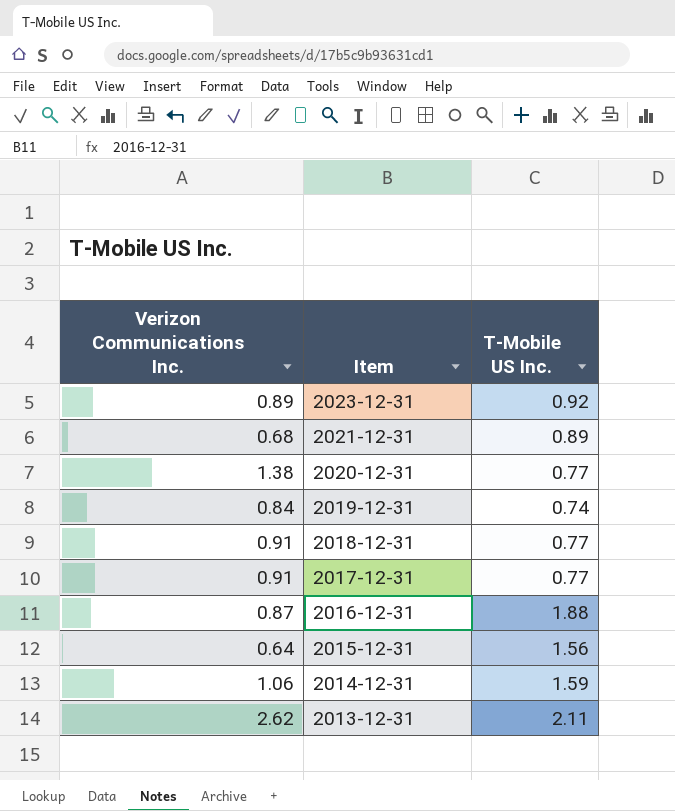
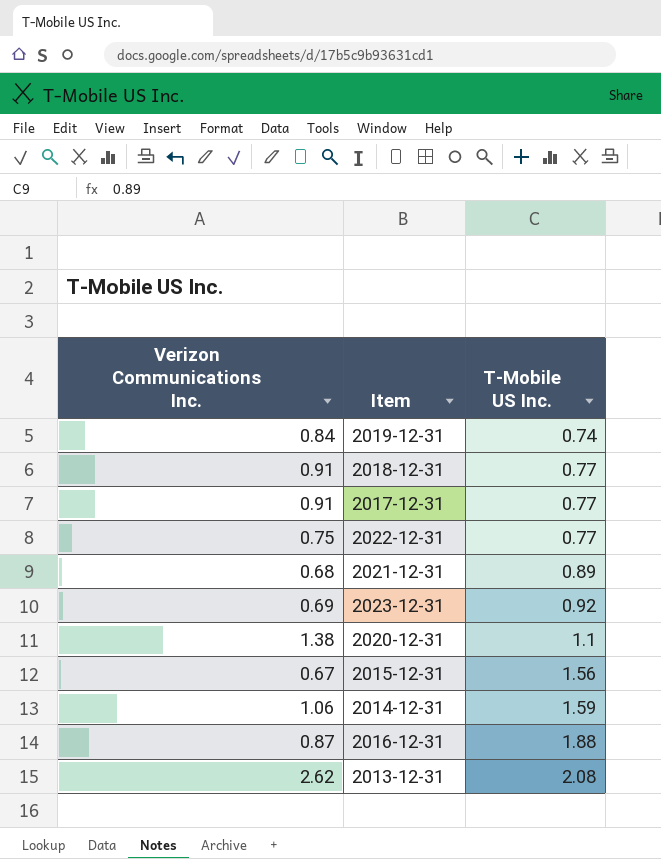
row order: Item descending -> T-Mobile US Inc. ascending
row 2022-12-31: none -> 0.75 | 0.77
2023-12-31 | Verizon Communications Inc.: 0.89 -> 0.69
2020-12-31 | T-Mobile US Inc.: 0.77 -> 1.1
2015-12-31 | Verizon Communications Inc.: 0.64 -> 0.67
2013-12-31 | T-Mobile US Inc.: 2.11 -> 2.08

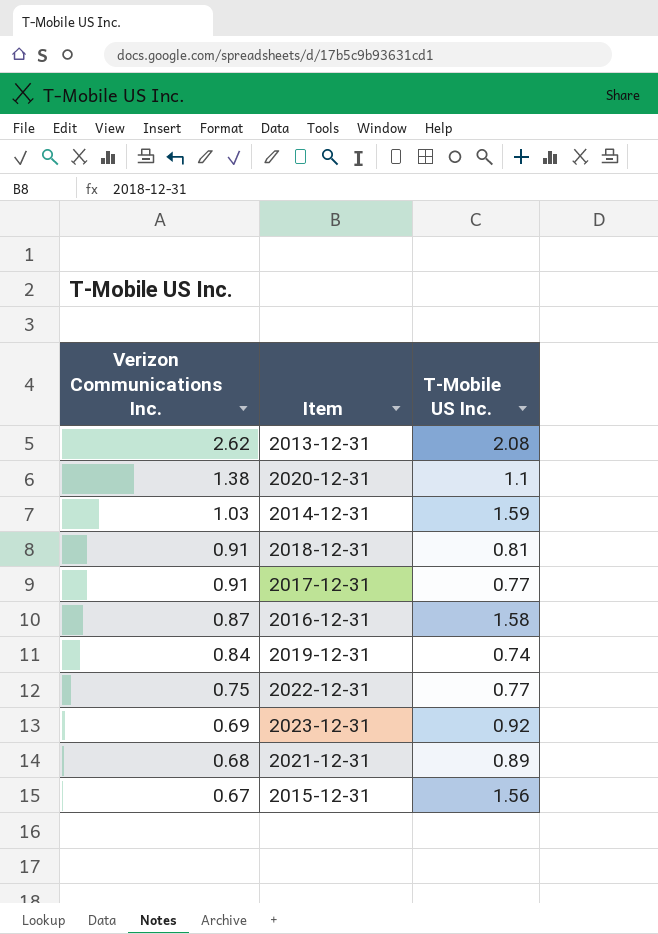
row order: T-Mobile US Inc. ascending -> Verizon Communications Inc. descending
2014-12-31 | Verizon Communications Inc.: 1.06 -> 1.03
2018-12-31 | T-Mobile US Inc.: 0.77 -> 0.81
2016-12-31 | T-Mobile US Inc.: 1.88 -> 1.58

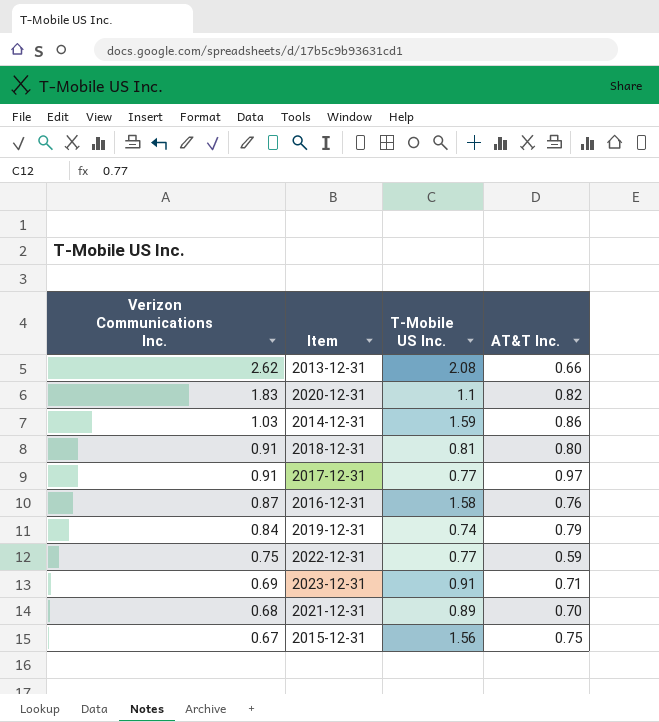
column AT&T Inc. | position: none -> 4
2020-12-31 | Verizon Communications Inc.: 1.38 -> 1.83
2023-12-31 | T-Mobile US Inc.: 0.92 -> 0.91

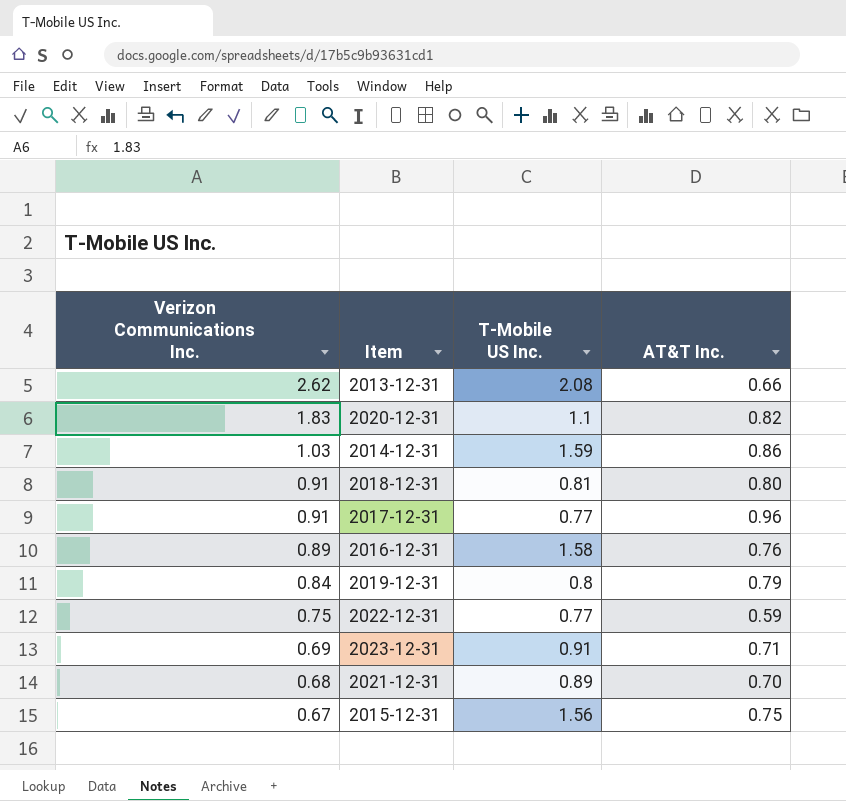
2017-12-31 | AT&T Inc.: 0.97 -> 0.96
2016-12-31 | Verizon Communications Inc.: 0.87 -> 0.89
2019-12-31 | T-Mobile US Inc.: 0.74 -> 0.8

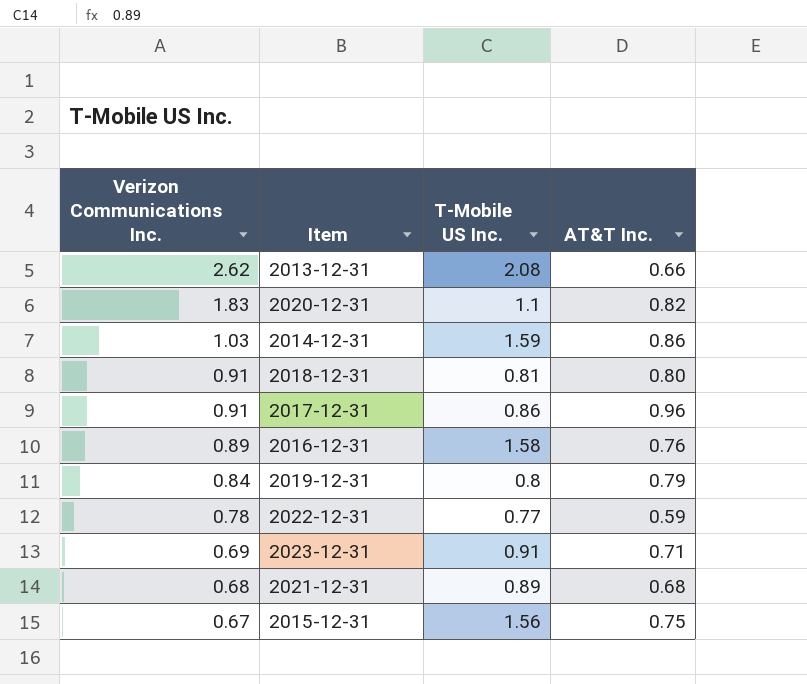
2017-12-31 | T-Mobile US Inc.: 0.77 -> 0.86
2022-12-31 | Verizon Communications Inc.: 0.75 -> 0.78
2021-12-31 | AT&T Inc.: 0.70 -> 0.68

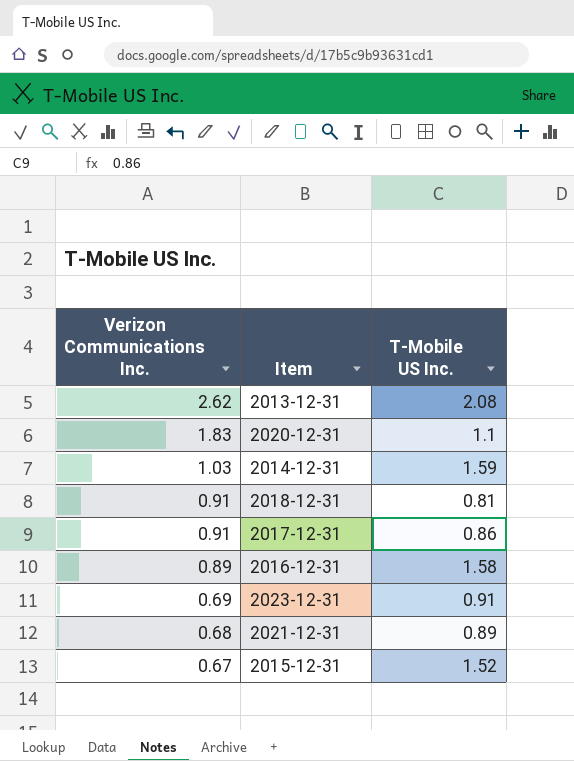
column AT&T Inc. | position: 4 -> none
row 2019-12-31: 0.84 | 0.8 | 0.79 -> none
row 2022-12-31: 0.78 | 0.77 | 0.59 -> none
2015-12-31 | T-Mobile US Inc.: 1.56 -> 1.52

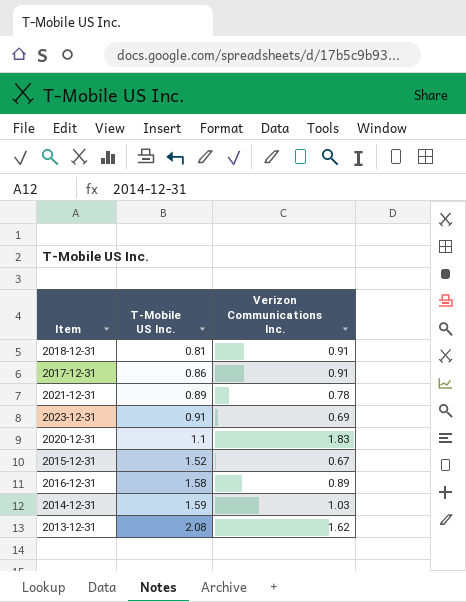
row order: Verizon Communications Inc. descending -> T-Mobile US Inc. ascending
column Verizon Communications Inc. | position: 1 -> 3
2021-12-31 | Verizon Communications Inc.: 0.68 -> 0.78
2013-12-31 | Verizon Communications Inc.: 2.62 -> 1.62

